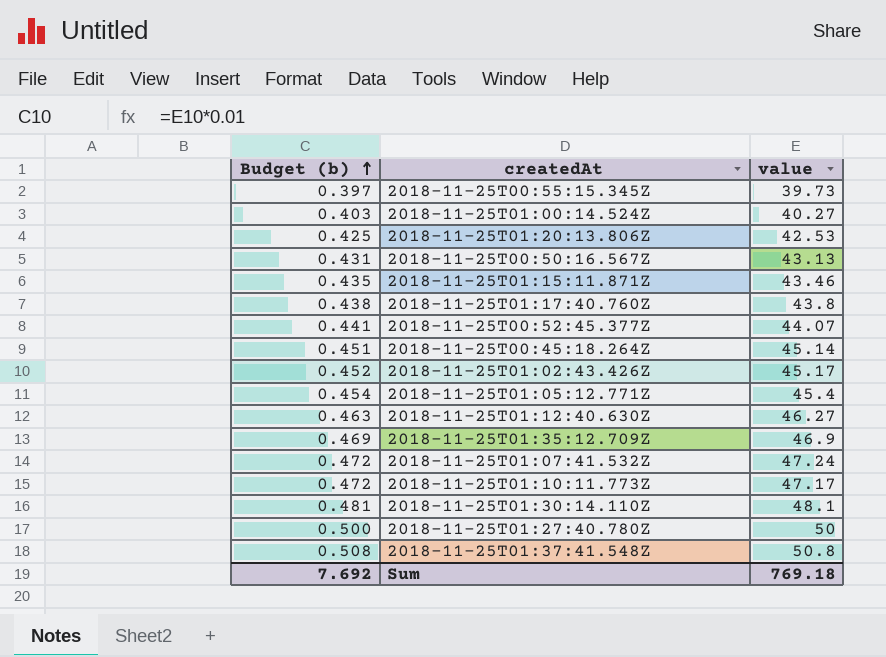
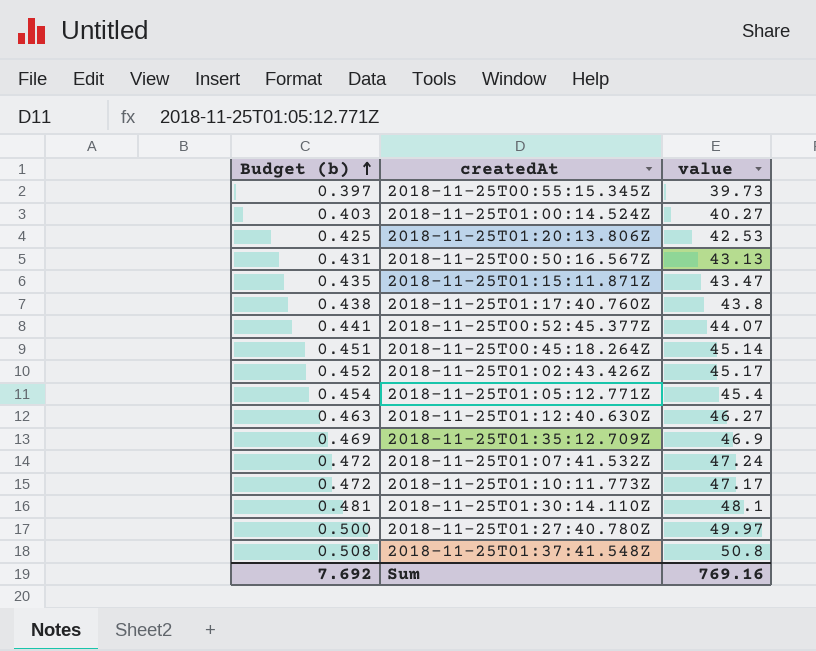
2018-11-25T01:15:11.871Z | value: 43.46 -> 43.47
2018-11-25T01:27:40.780Z | value: 50 -> 49.97
Sum | value: 769.18 -> 769.16

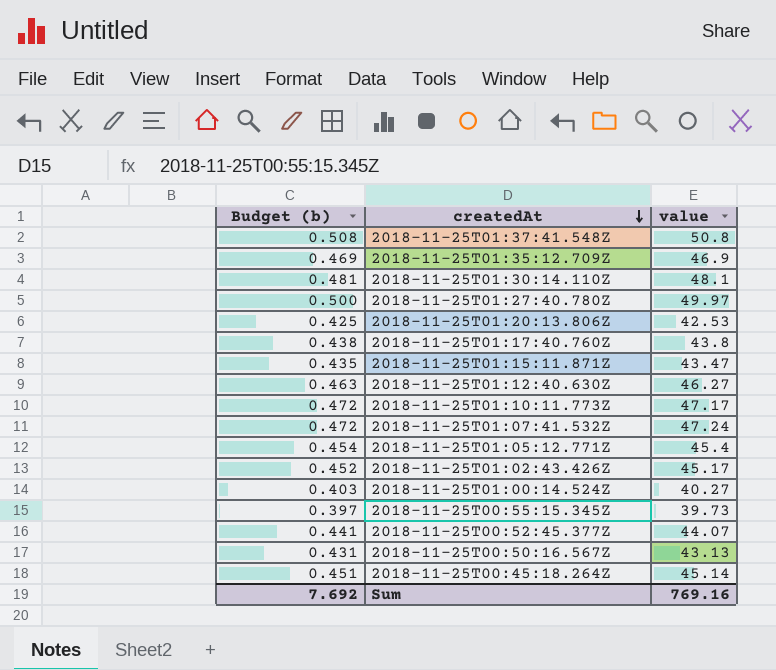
row order: Budget (b) ascending -> createdAt descending

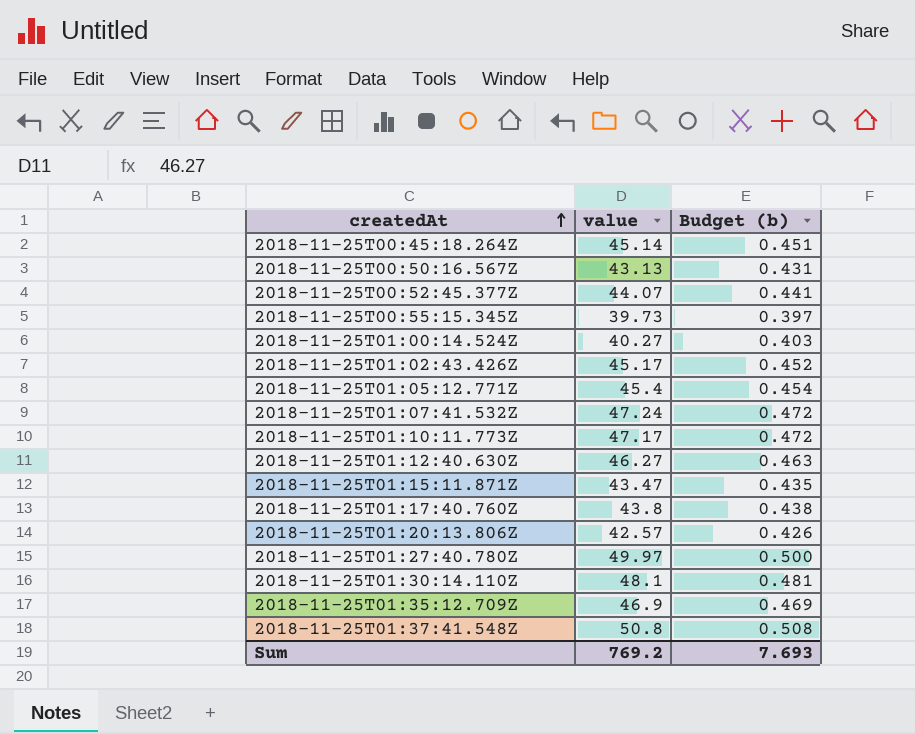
row order: createdAt descending -> createdAt ascending
column Budget (b) | position: 1 -> 3
2018-11-25T01:20:13.806Z | value: 42.53 -> 42.57
2018-11-25T01:20:13.806Z | Budget (b): 0.425 -> 0.426
Sum | value: 769.16 -> 769.2
Sum | Budget (b): 7.692 -> 7.693

